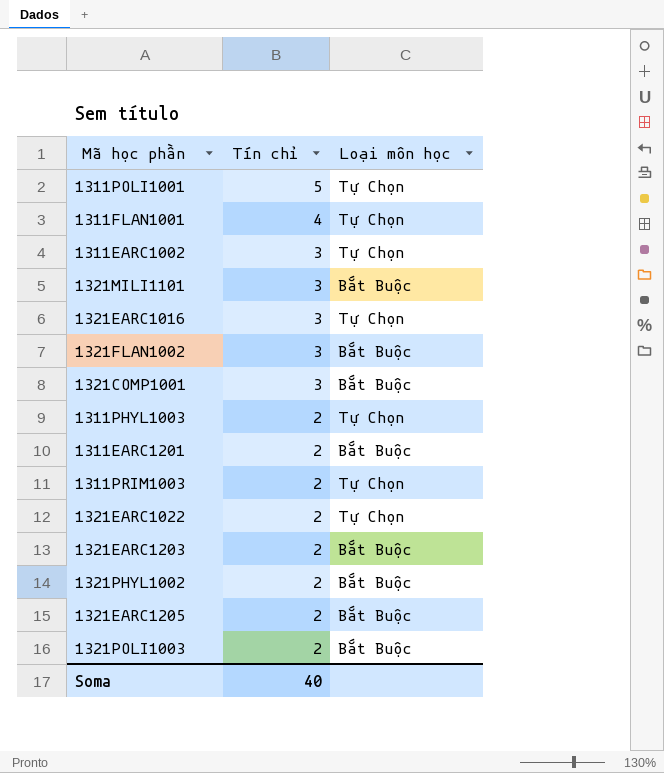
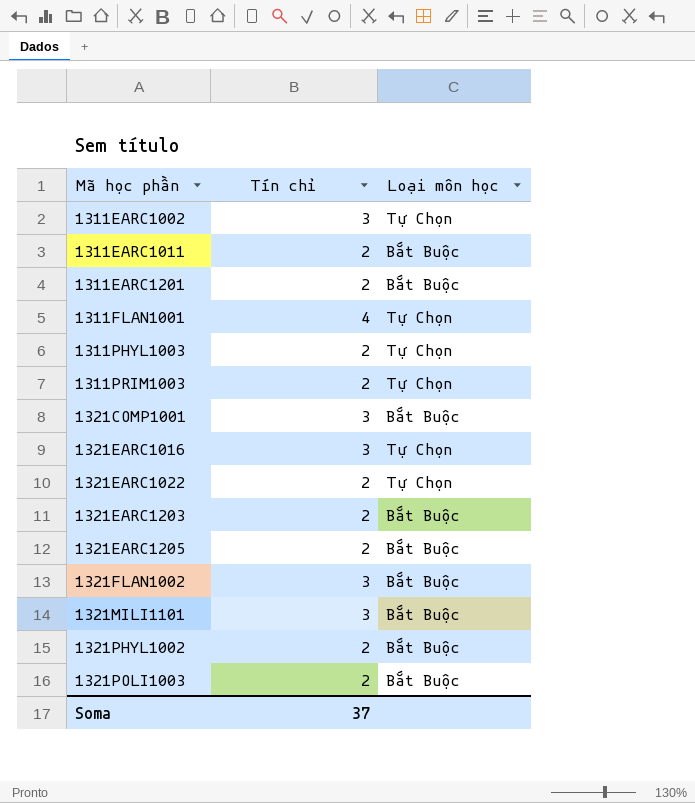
row order: Tín chỉ descending -> Mã học phần ascending
row 1311POLI1001: 5 | Tự Chọn -> none
row 1311EARC1011: none -> 2 | Bắt Buộc
Soma | Tín chỉ: 40 -> 37

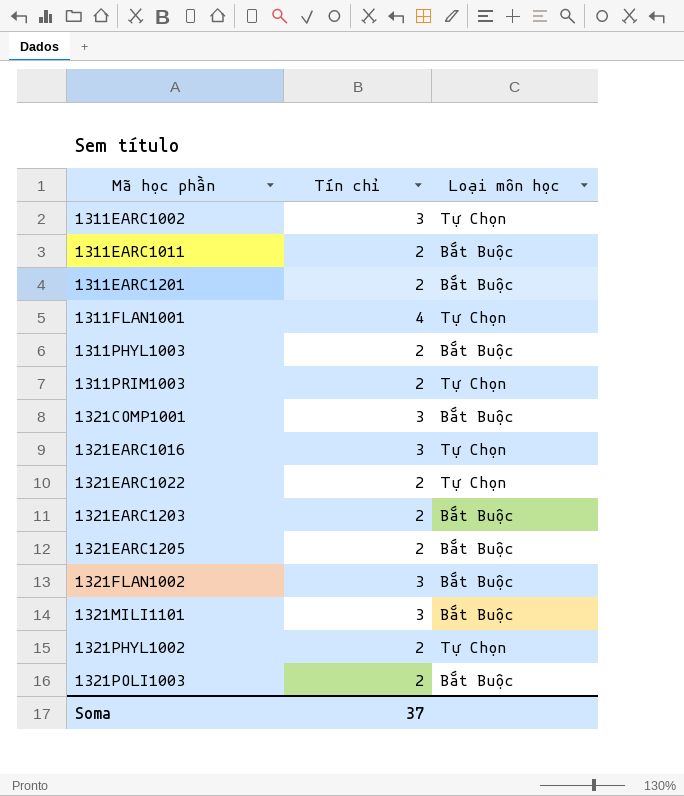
1311PHYL1003 | Loại môn học: Tự Chọn -> Bắt Buộc
1321PHYL1002 | Loại môn học: Bắt Buộc -> Tự Chọn

